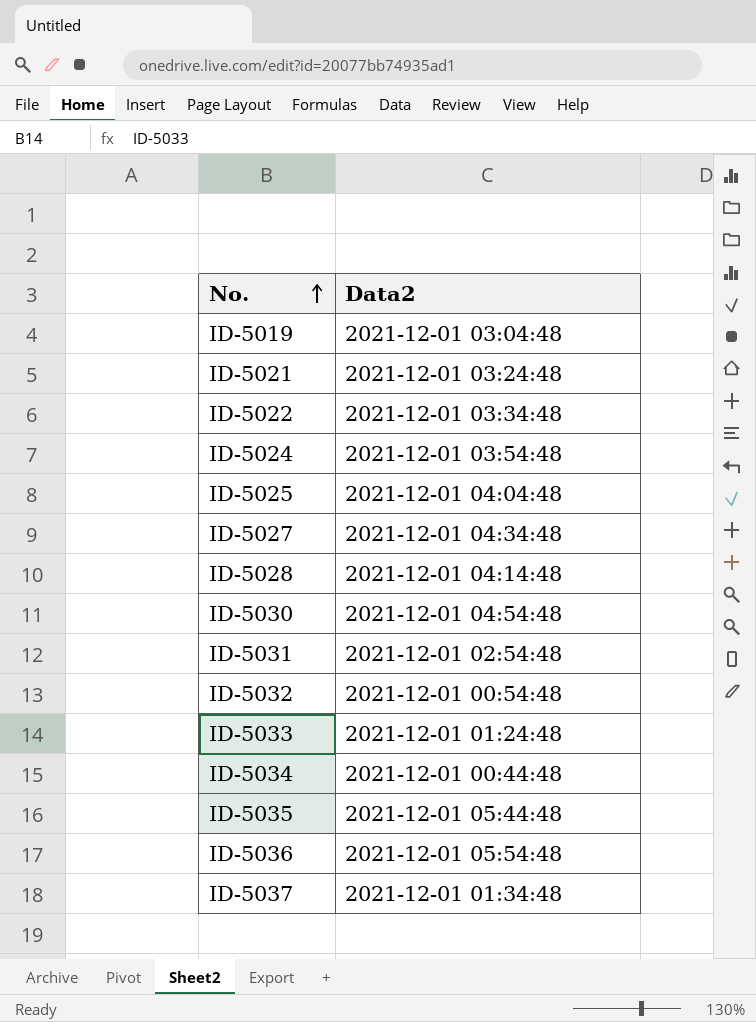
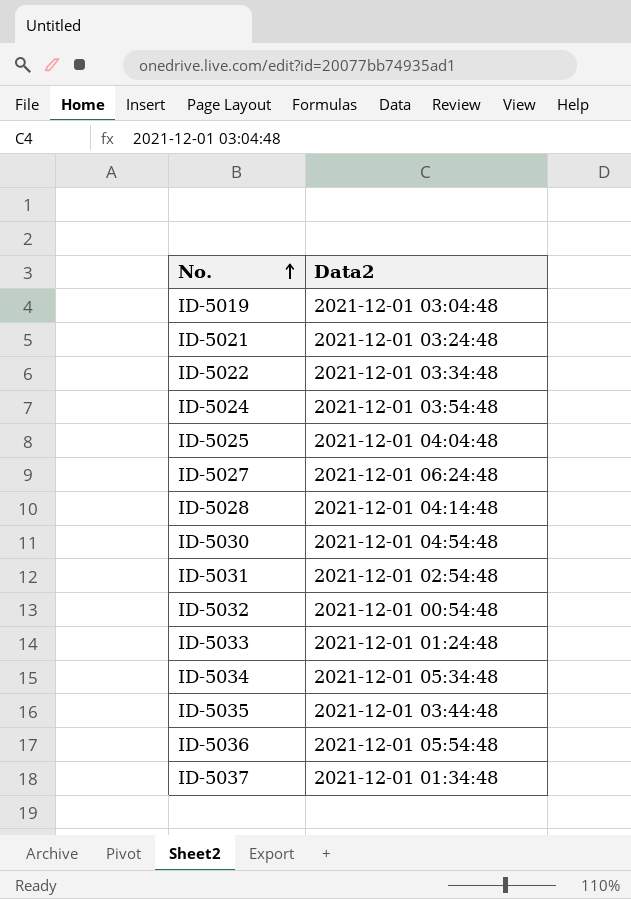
ID-5027 | Data2: 2021-12-01 04:34:48 -> 2021-12-01 06:24:48
ID-5034 | Data2: 2021-12-01 00:44:48 -> 2021-12-01 05:34:48
ID-5035 | Data2: 2021-12-01 05:44:48 -> 2021-12-01 03:44:48

